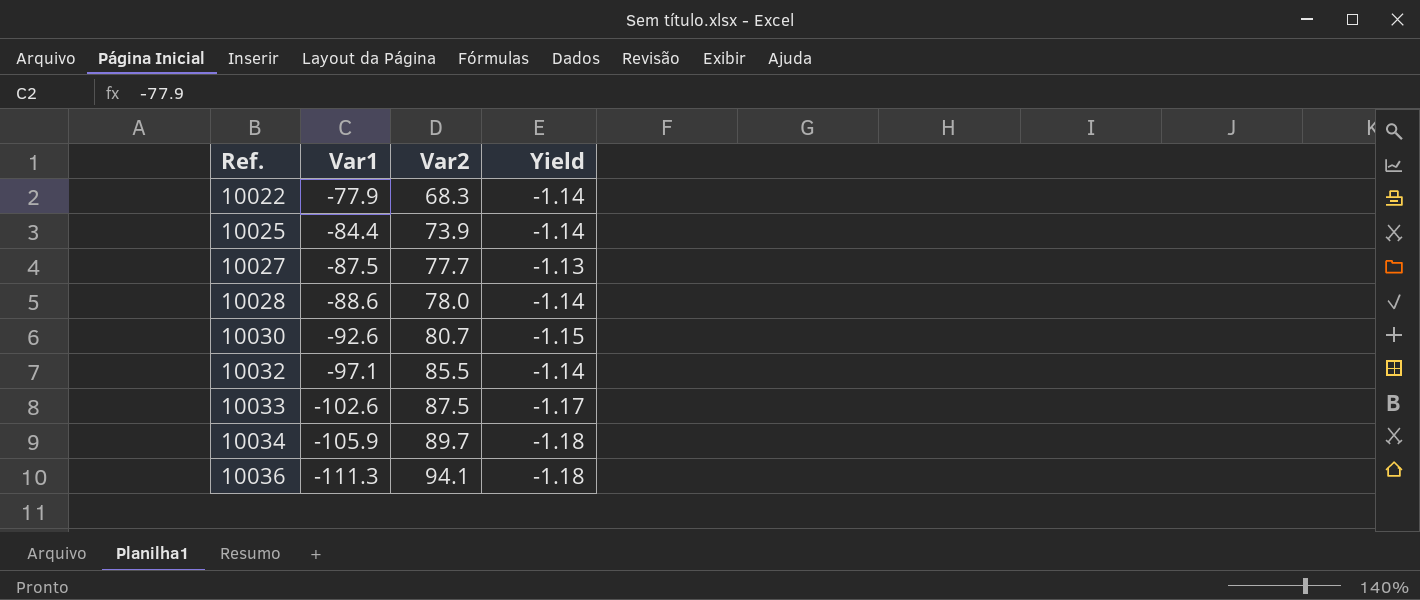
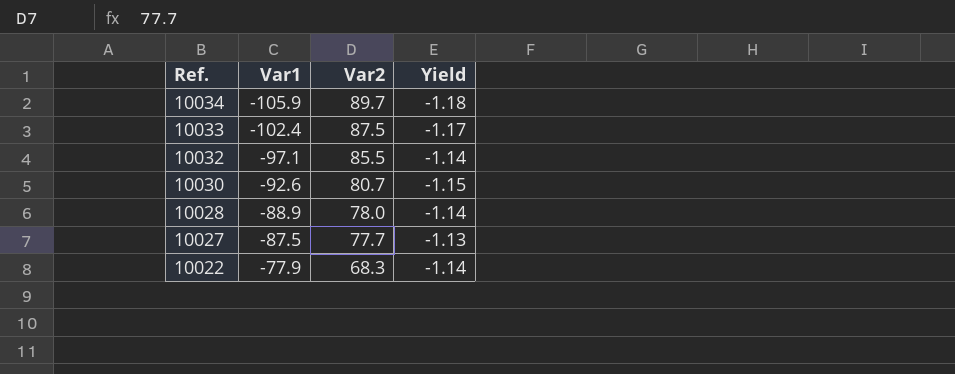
row order: Ref. ascending -> Ref. descending
row 10025: -84.4 | 73.9 | -1.14 -> none
row 10036: -111.3 | 94.1 | -1.18 -> none
10033 | Var1: -102.6 -> -102.4
10028 | Var1: -88.6 -> -88.9

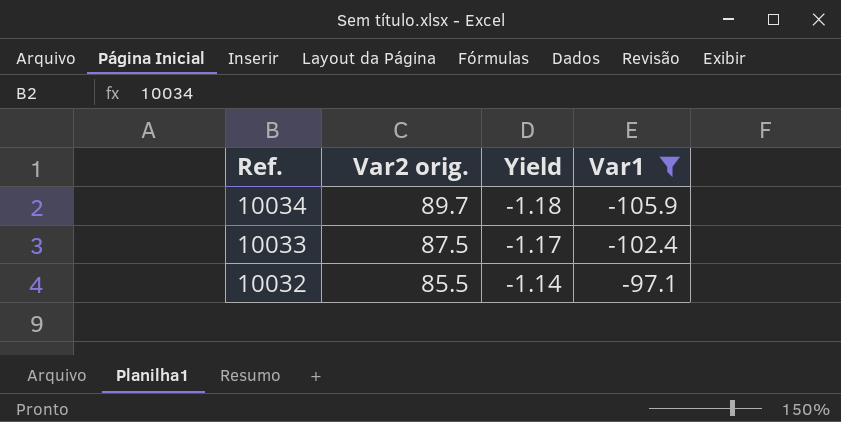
filter: none -> Var1 <= -97.1
column name: Var2 -> Var2 orig.
column Var1 | position: 2 -> 4

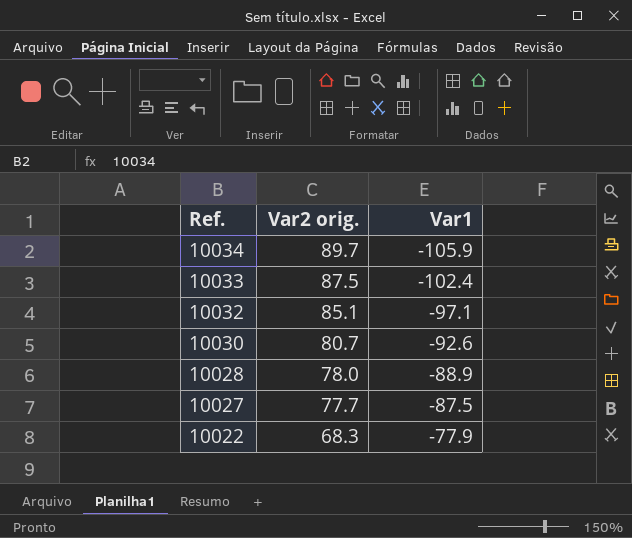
filter: Var1 <= -97.1 -> none
column Yield | formula: [Var1] / [Var2 orig.] -> none
10032 | Var2 orig.: 85.5 -> 85.1

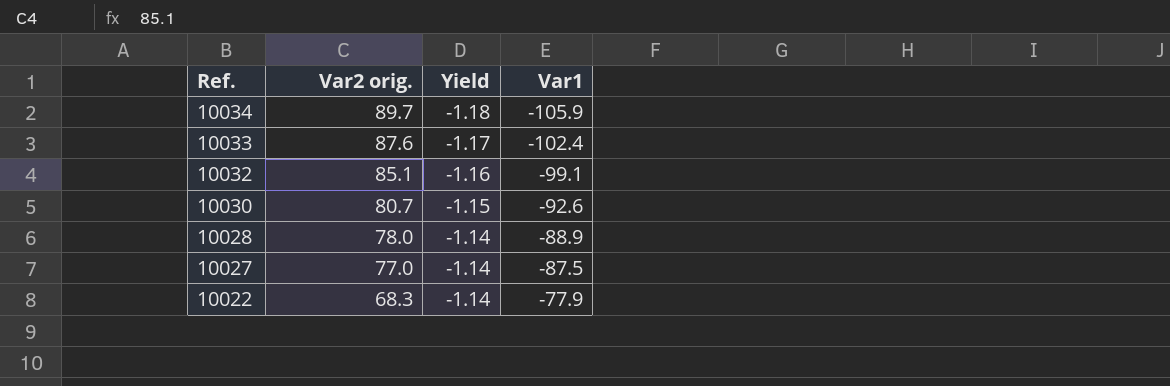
column Yield | formula: none -> [Var1] / [Var2 orig.]
10033 | Var2 orig.: 87.5 -> 87.6
10032 | Var1: -97.1 -> -99.1
10027 | Var2 orig.: 77.7 -> 77.0

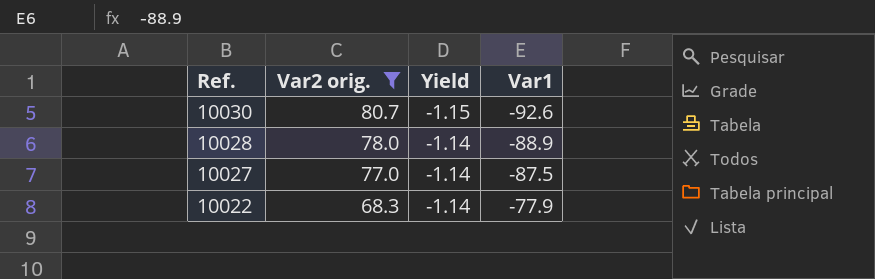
filter: none -> Var2 orig. <= 80.7

